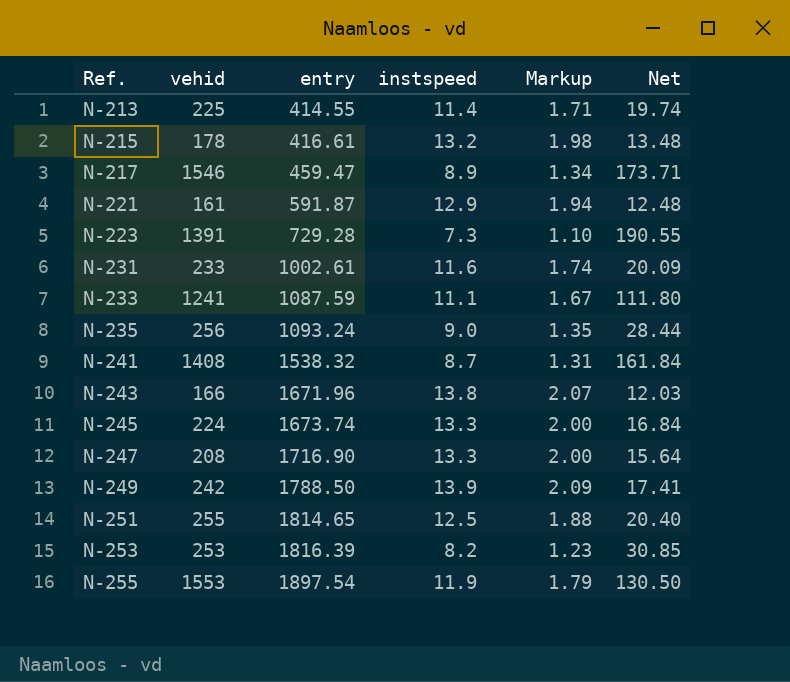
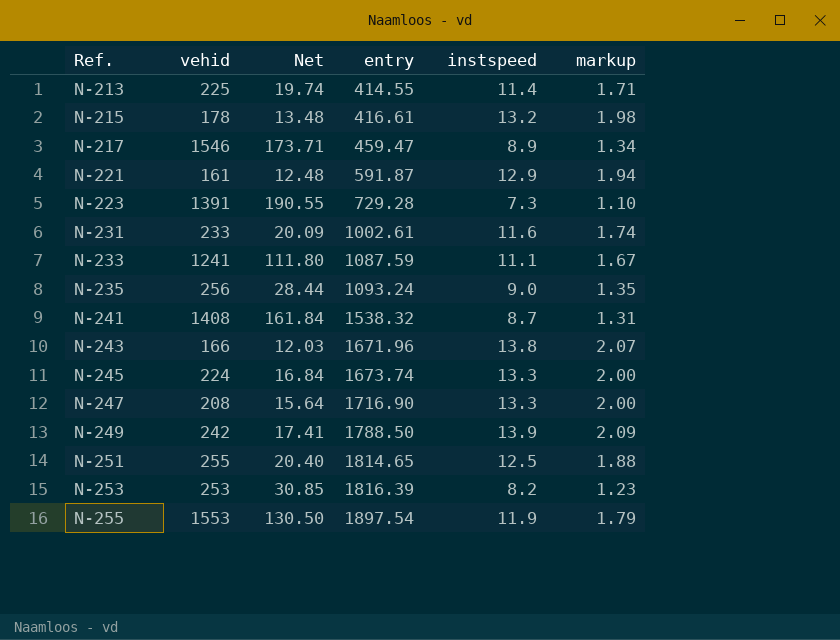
column Net | position: 6 -> 3
column name: Markup -> markup

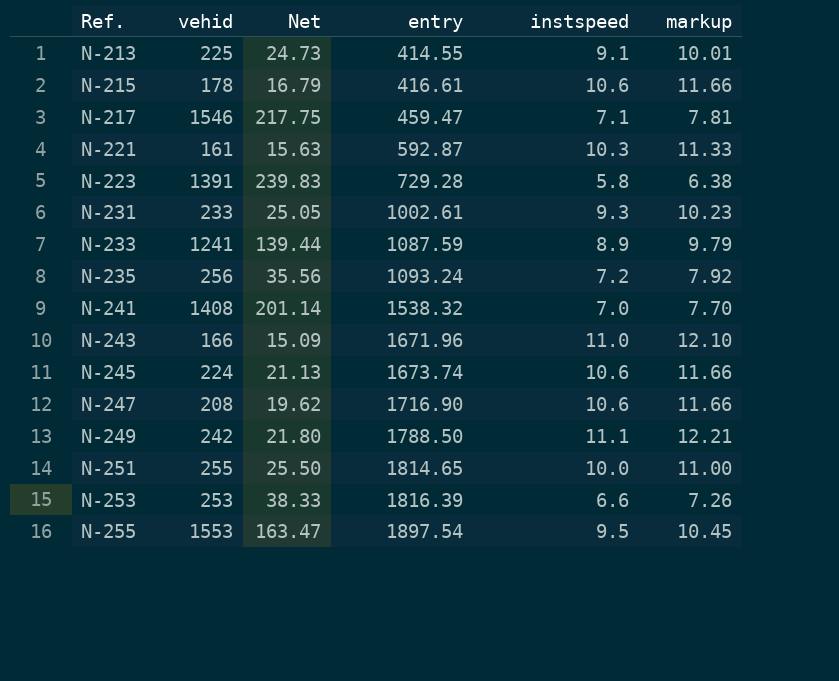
column markup | formula: [instspeed] * 0.15 -> [instspeed] * 1.1
N-213 | Net: 19.74 -> 24.73
N-213 | instspeed: 11.4 -> 9.1
N-215 | Net: 13.48 -> 16.79
N-215 | instspeed: 13.2 -> 10.6
N-217 | Net: 173.71 -> 217.75
N-217 | instspeed: 8.9 -> 7.1
N-221 | Net: 12.48 -> 15.63
N-221 | entry: 591.87 -> 592.87
N-221 | instspeed: 12.9 -> 10.3
N-223 | Net: 190.55 -> 239.83
N-223 | instspeed: 7.3 -> 5.8
N-231 | Net: 20.09 -> 25.05
N-231 | instspeed: 11.6 -> 9.3
N-233 | Net: 111.80 -> 139.44
N-233 | instspeed: 11.1 -> 8.9
N-235 | Net: 28.44 -> 35.56
N-235 | instspeed: 9.0 -> 7.2
N-241 | Net: 161.84 -> 201.14
N-241 | instspeed: 8.7 -> 7.0
N-243 | Net: 12.03 -> 15.09
N-243 | instspeed: 13.8 -> 11.0
N-245 | Net: 16.84 -> 21.13
N-245 | instspeed: 13.3 -> 10.6
N-247 | Net: 15.64 -> 19.62
N-247 | instspeed: 13.3 -> 10.6
N-249 | Net: 17.41 -> 21.80
N-249 | instspeed: 13.9 -> 11.1
N-251 | Net: 20.40 -> 25.50
N-251 | instspeed: 12.5 -> 10.0
N-253 | Net: 30.85 -> 38.33
N-253 | instspeed: 8.2 -> 6.6
N-255 | Net: 130.50 -> 163.47
N-255 | instspeed: 11.9 -> 9.5

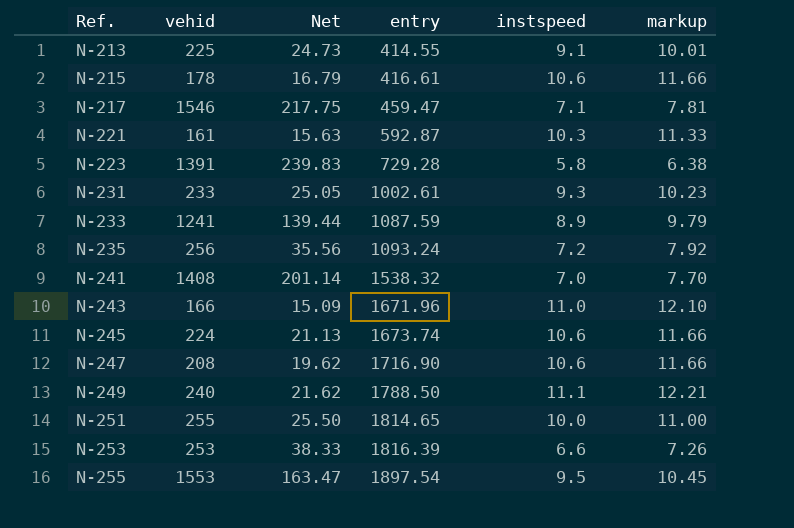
N-249 | vehid: 242 -> 240
N-249 | Net: 21.80 -> 21.62

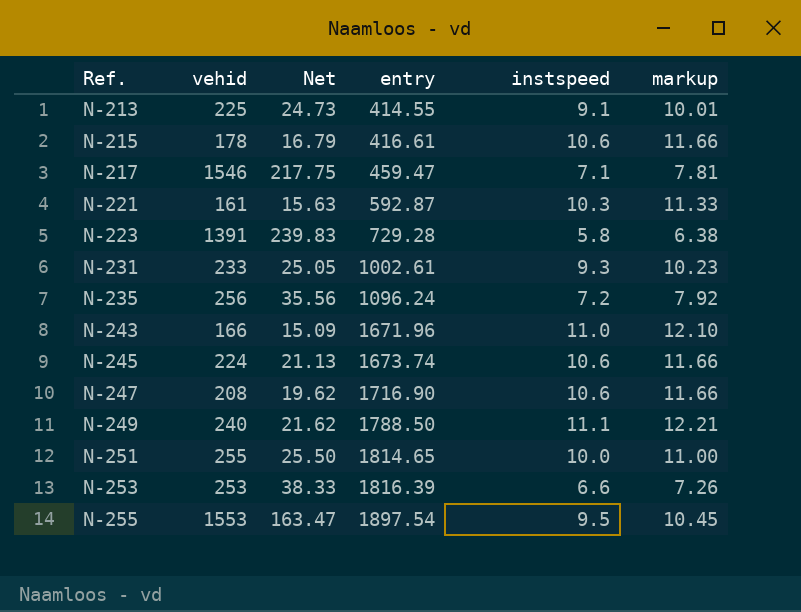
row N-233: 1241 | 139.44 | 1087.59 | 8.9 | 9.79 -> none
row N-241: 1408 | 201.14 | 1538.32 | 7.0 | 7.70 -> none
N-235 | entry: 1093.24 -> 1096.24

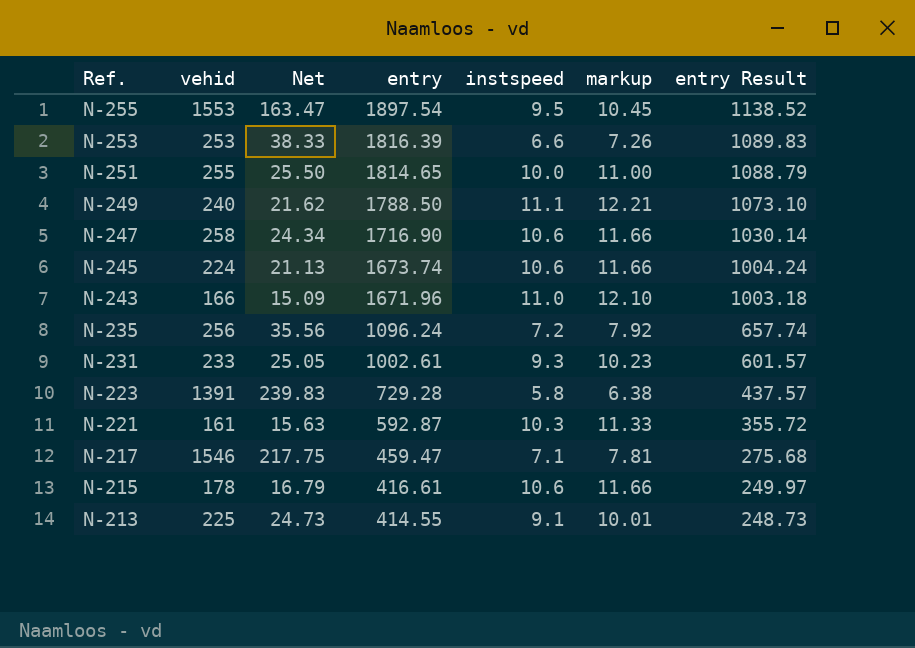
row order: Ref. ascending -> Ref. descending
column entry Result | formula: none -> [entry] * 0.6
N-247 | vehid: 208 -> 258
N-247 | Net: 19.62 -> 24.34

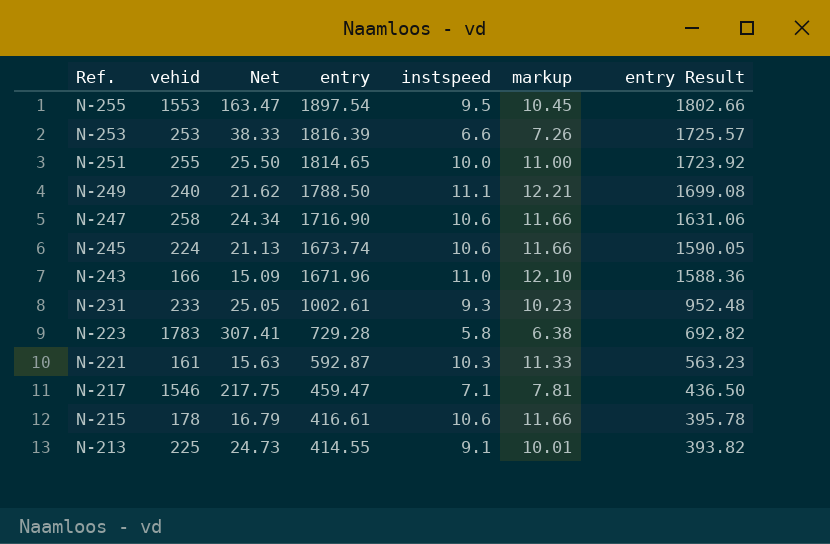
column entry Result | formula: [entry] * 0.6 -> [entry] * 0.95
row N-235: 256 | 35.56 | 1096.24 | 7.2 | 7.92 | 657.74 -> none
N-223 | vehid: 1391 -> 1783
N-223 | Net: 239.83 -> 307.41

